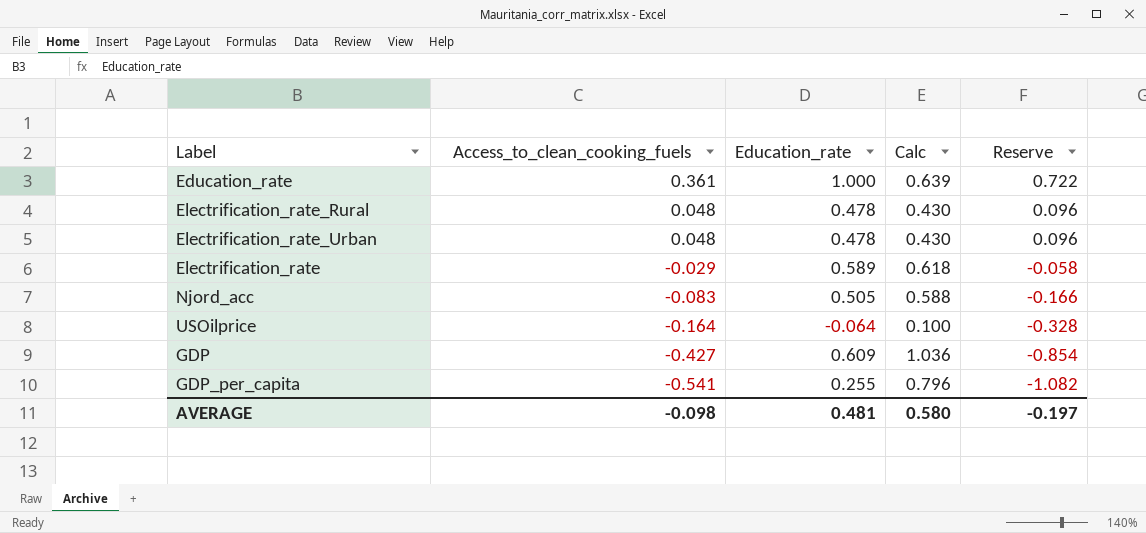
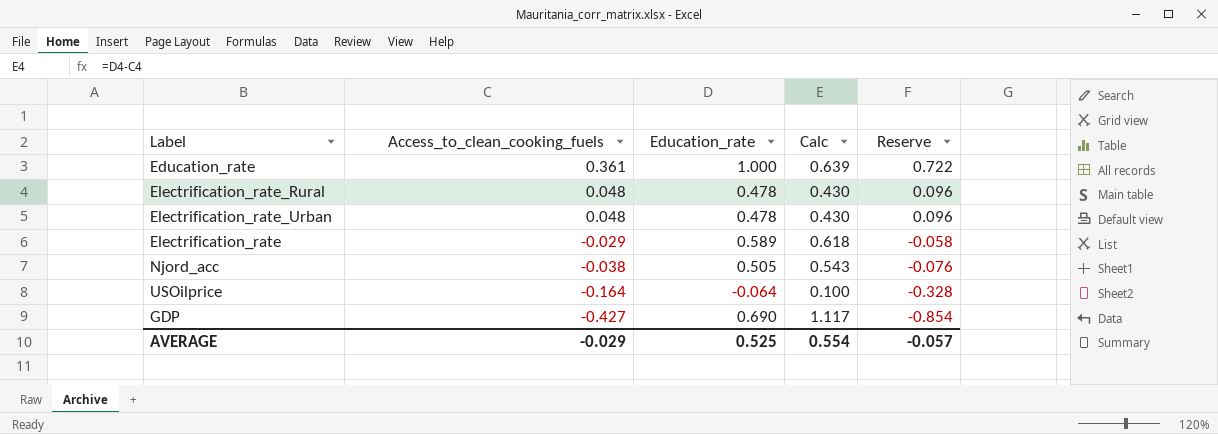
row GDP_per_capita: -0.541 | 0.255 | 0.796 | -1.082 -> none
Njord_acc | Access_to_clean_cooking_fuels: -0.083 -> -0.038
Njord_acc | Calc: 0.588 -> 0.543
Njord_acc | Reserve: -0.166 -> -0.076
GDP | Education_rate: 0.609 -> 0.690
GDP | Calc: 1.036 -> 1.117
AVERAGE | Access_to_clean_cooking_fuels: -0.098 -> -0.029
AVERAGE | Education_rate: 0.481 -> 0.525
AVERAGE | Calc: 0.580 -> 0.554
AVERAGE | Reserve: -0.197 -> -0.057

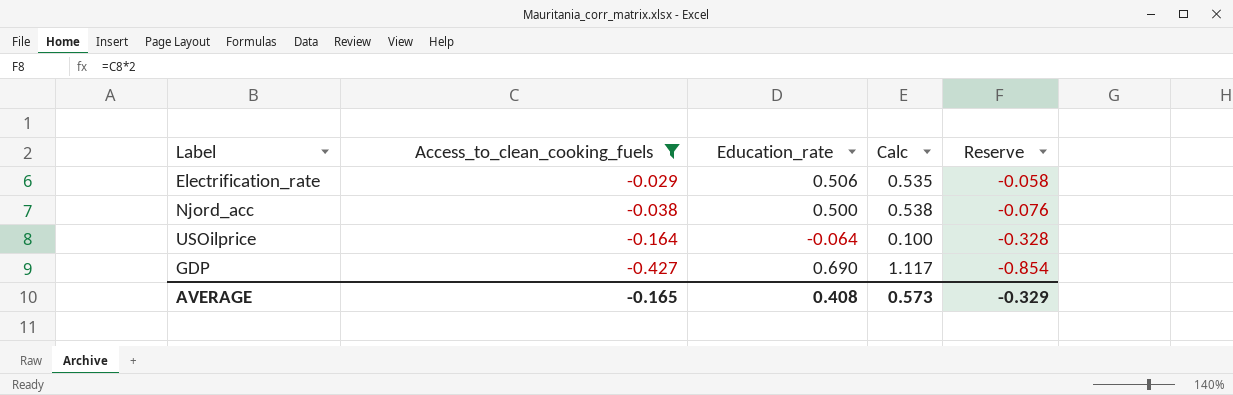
filter: none -> Access_to_clean_cooking_fuels <= -0.029
Electrification_rate | Education_rate: 0.589 -> 0.506
Electrification_rate | Calc: 0.618 -> 0.535
Njord_acc | Education_rate: 0.505 -> 0.500
Njord_acc | Calc: 0.543 -> 0.538
AVERAGE | Access_to_clean_cooking_fuels: -0.029 -> -0.165
AVERAGE | Education_rate: 0.525 -> 0.408
AVERAGE | Calc: 0.554 -> 0.573
AVERAGE | Reserve: -0.057 -> -0.329

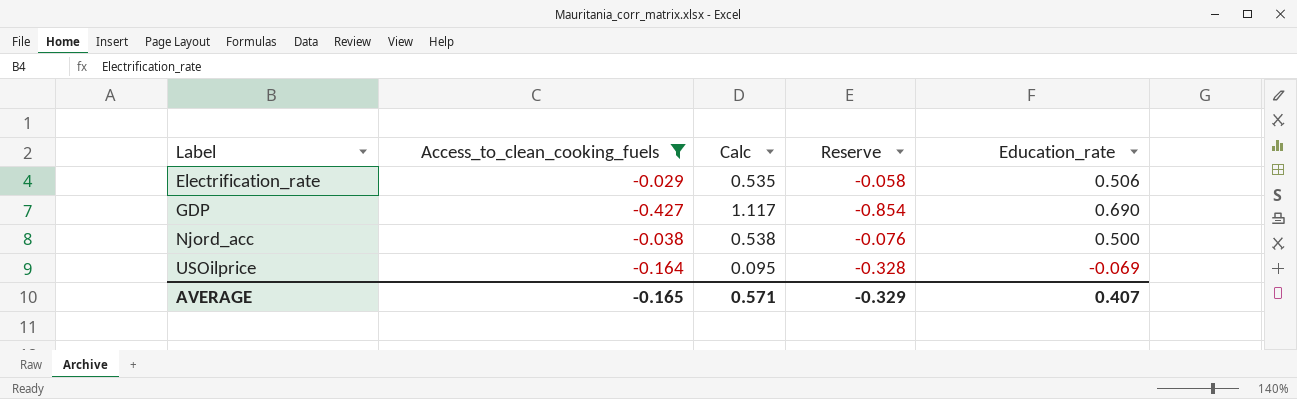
row order: Access_to_clean_cooking_fuels descending -> Label ascending
column Education_rate | position: 3 -> 5
USOilprice | Calc: 0.100 -> 0.095
USOilprice | Education_rate: -0.064 -> -0.069
AVERAGE | Calc: 0.573 -> 0.571
AVERAGE | Education_rate: 0.408 -> 0.407

